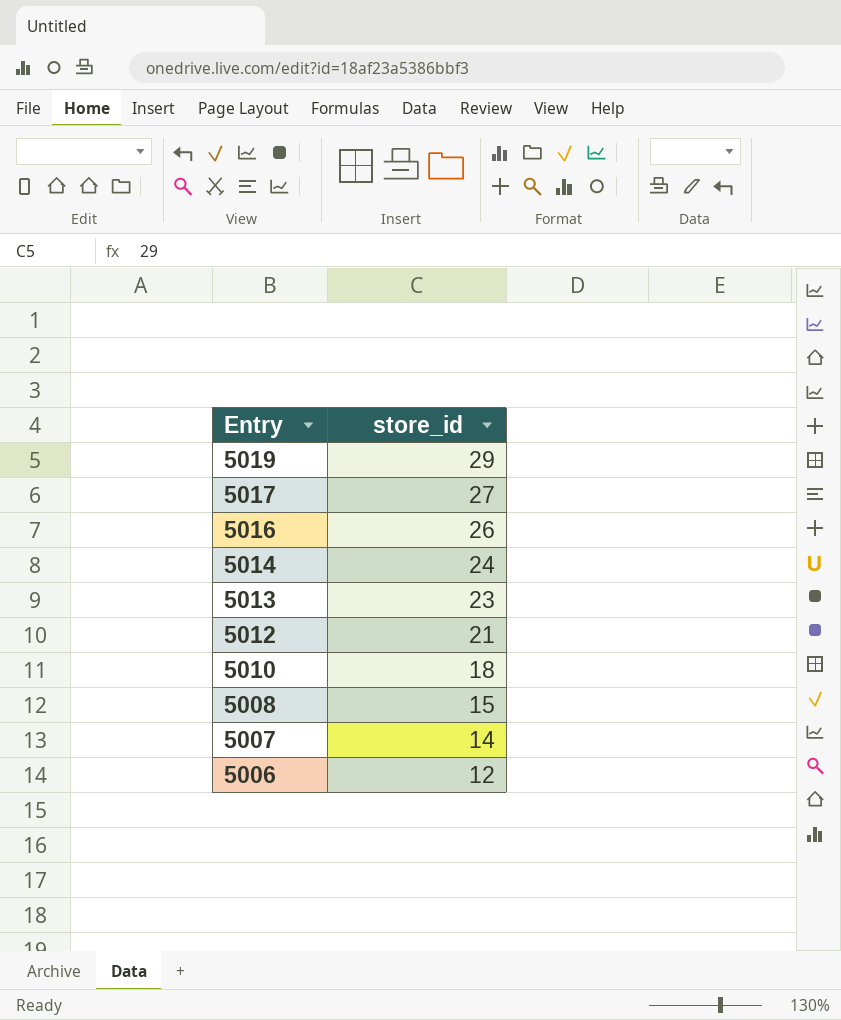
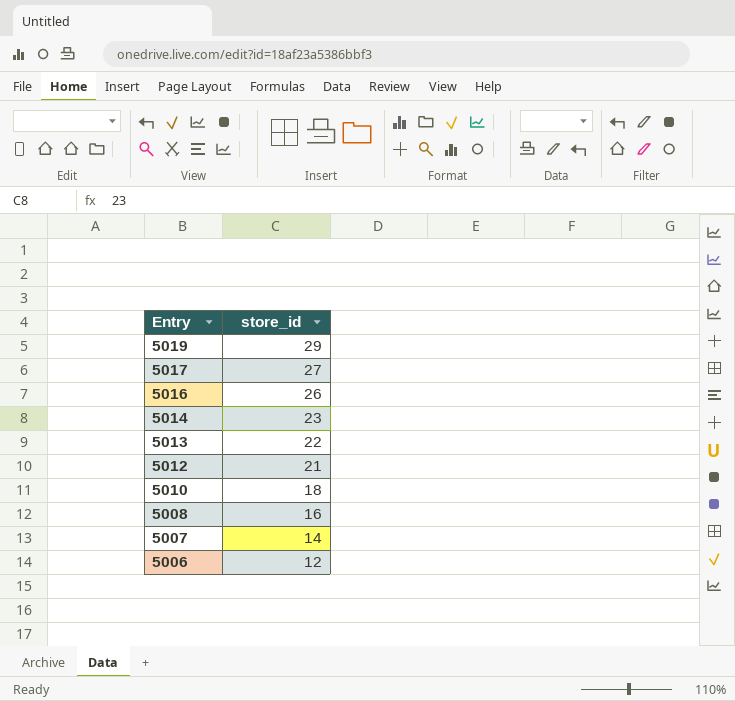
5014 | store_id: 24 -> 23
5013 | store_id: 23 -> 22
5008 | store_id: 15 -> 16

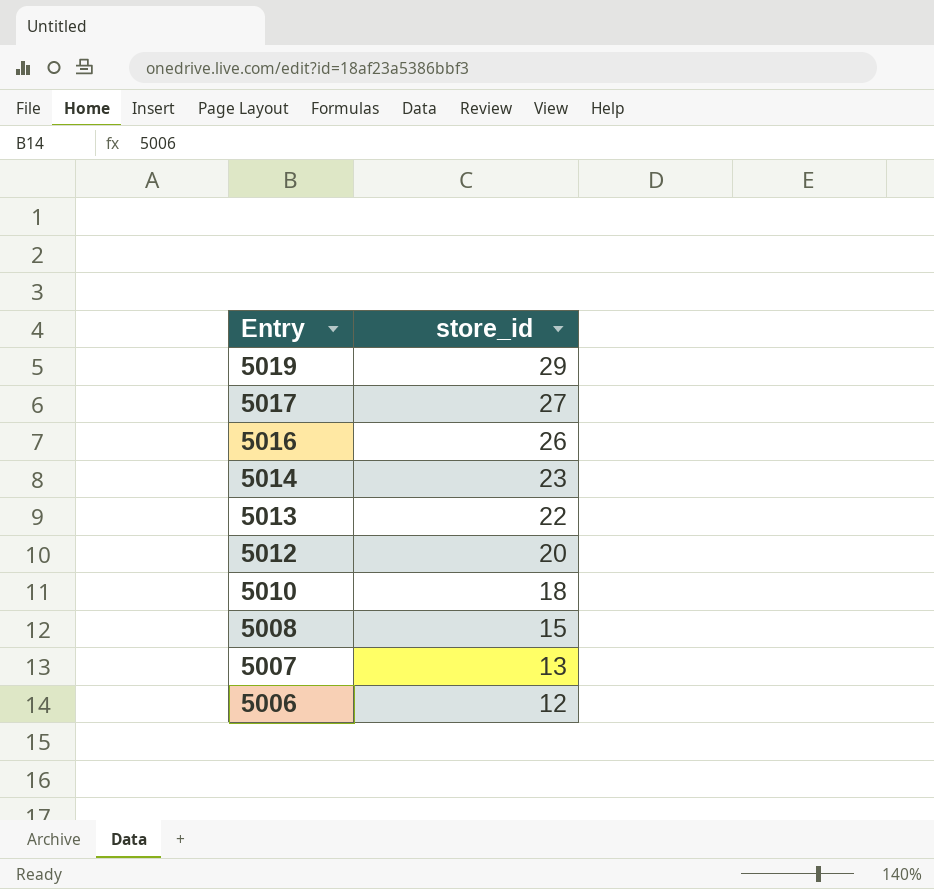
5012 | store_id: 21 -> 20
5008 | store_id: 16 -> 15
5007 | store_id: 14 -> 13

